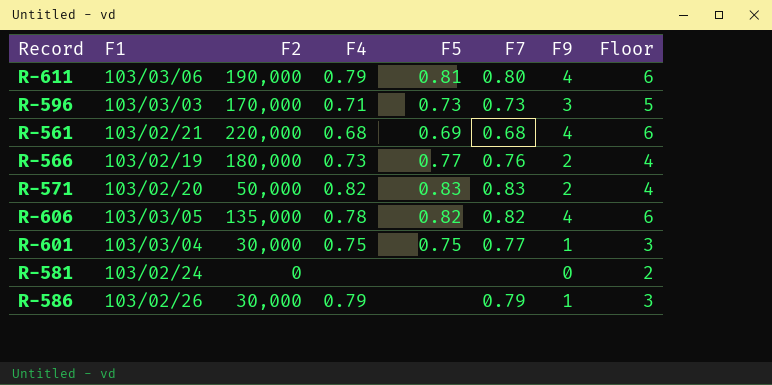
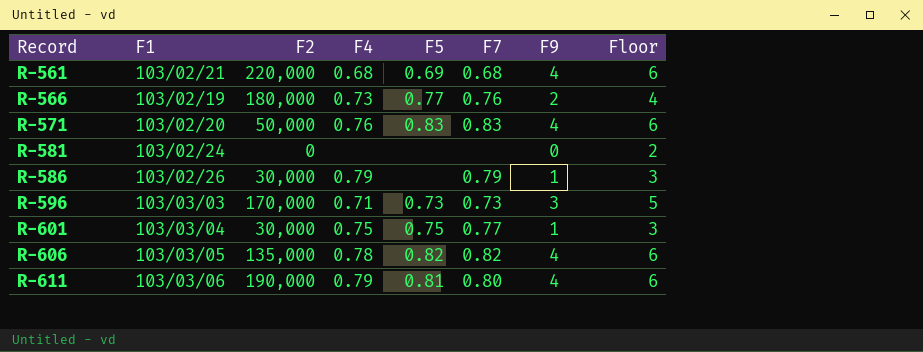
row order: none -> Record ascending
R-571 | F4: 0.82 -> 0.76
R-571 | F9: 2 -> 4
R-571 | Floor: 4 -> 6

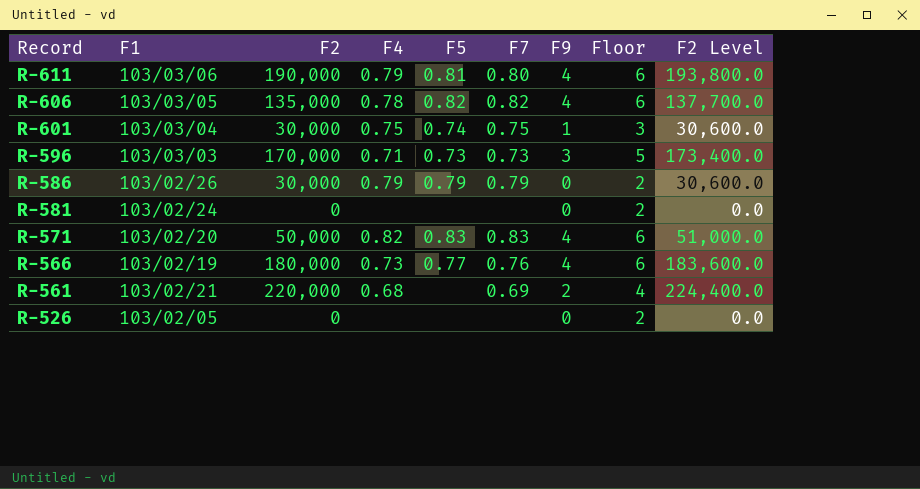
row order: Record ascending -> Record descending
column F2 Level | formula: none -> [F2] * 1.02
R-601 | F5: 0.75 -> 0.74
R-601 | F7: 0.77 -> 0.75
R-586 | F5: none -> 0.79
R-586 | F9: 1 -> 0
R-586 | Floor: 3 -> 2
R-571 | F4: 0.76 -> 0.82
R-566 | F9: 2 -> 4
R-566 | Floor: 4 -> 6
R-561 | F5: 0.69 -> none
R-561 | F7: 0.68 -> 0.69
R-561 | F9: 4 -> 2
R-561 | Floor: 6 -> 4
row R-526: none -> 103/02/05 | 0 | none | none | none | 0 | 2 | 0.0

